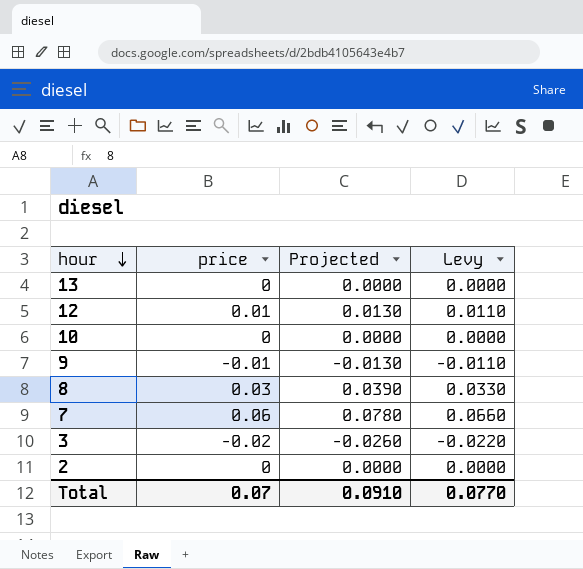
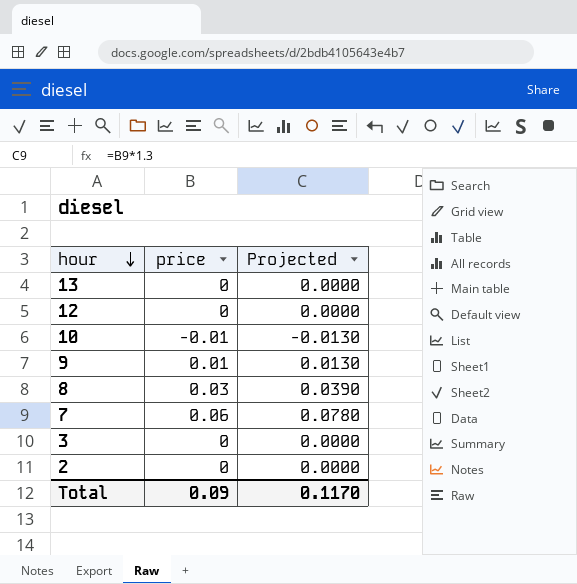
column Levy | formula: [price] * 1.1 -> none
12 | price: 0.01 -> 0
12 | Projected: 0.0130 -> 0.0000
10 | price: 0 -> -0.01
10 | Projected: 0.0000 -> -0.0130
9 | price: -0.01 -> 0.01
9 | Projected: -0.0130 -> 0.0130
3 | price: -0.02 -> 0
3 | Projected: -0.0260 -> 0.0000
Total | price: 0.07 -> 0.09
Total | Projected: 0.0910 -> 0.1170

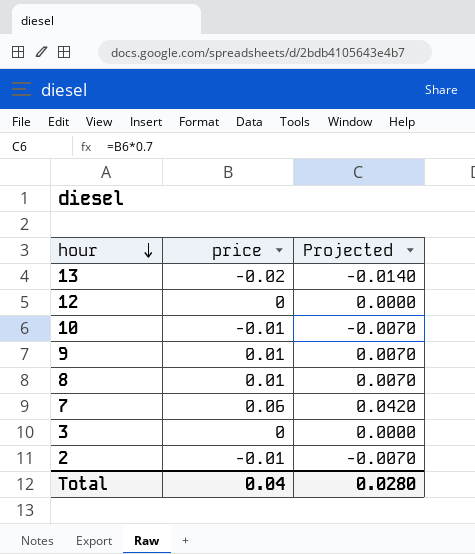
column Projected | formula: [price] * 1.3 -> [price] * 0.7
13 | price: 0 -> -0.02
8 | price: 0.03 -> 0.01
2 | price: 0 -> -0.01
Total | price: 0.09 -> 0.04
Total | Projected: 0.1170 -> 0.0280

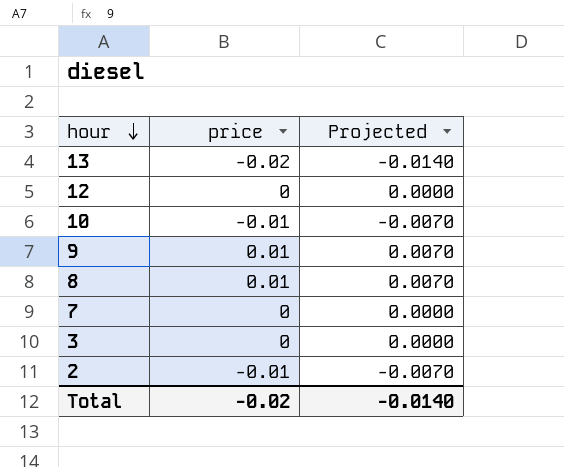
7 | price: 0.06 -> 0
7 | Projected: 0.0420 -> 0.0000
Total | price: 0.04 -> -0.02
Total | Projected: 0.0280 -> -0.0140

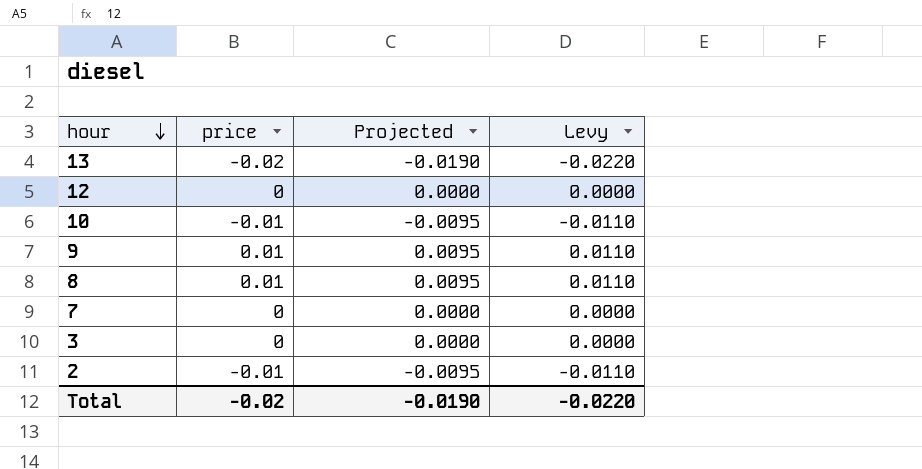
column Projected | formula: [price] * 0.7 -> [price] * 0.95
column Levy | formula: none -> [price] * 1.1
Total | Projected: -0.0140 -> -0.0190

